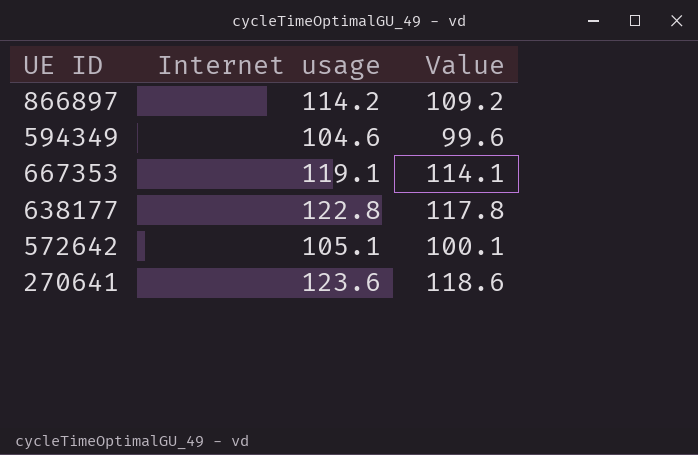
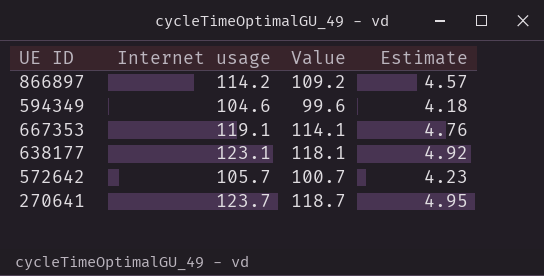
column Estimate | formula: none -> [Internet usage] * 0.04
638177 | Internet usage: 122.8 -> 123.1
638177 | Value: 117.8 -> 118.1
572642 | Internet usage: 105.1 -> 105.7
572642 | Value: 100.1 -> 100.7
270641 | Internet usage: 123.6 -> 123.7
270641 | Value: 118.6 -> 118.7

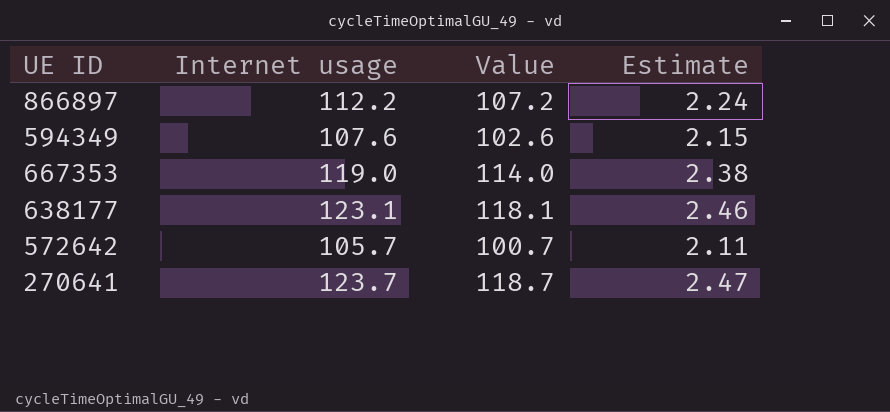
column Estimate | formula: [Internet usage] * 0.04 -> [Internet usage] * 0.02
866897 | Internet usage: 114.2 -> 112.2
866897 | Value: 109.2 -> 107.2
594349 | Internet usage: 104.6 -> 107.6
594349 | Value: 99.6 -> 102.6
667353 | Internet usage: 119.1 -> 119.0
667353 | Value: 114.1 -> 114.0

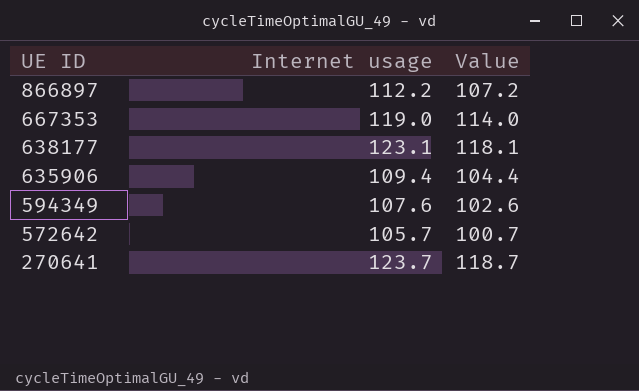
row order: none -> UE ID descending
column Estimate | formula: [Internet usage] * 0.02 -> none
row 635906: none -> 109.4 | 104.4

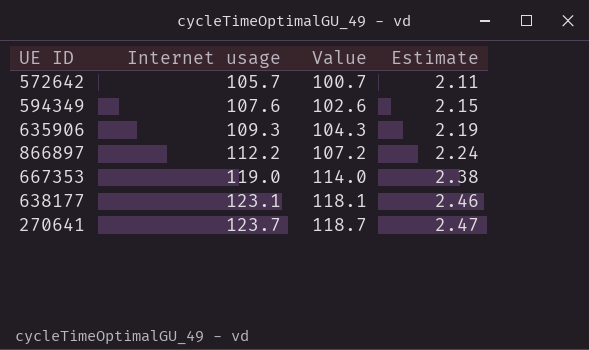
row order: UE ID descending -> Internet usage ascending
column Estimate | formula: none -> [Internet usage] * 0.02
635906 | Internet usage: 109.4 -> 109.3
635906 | Value: 104.4 -> 104.3

